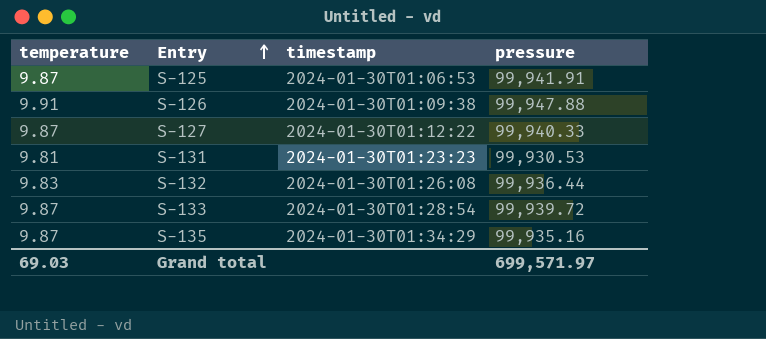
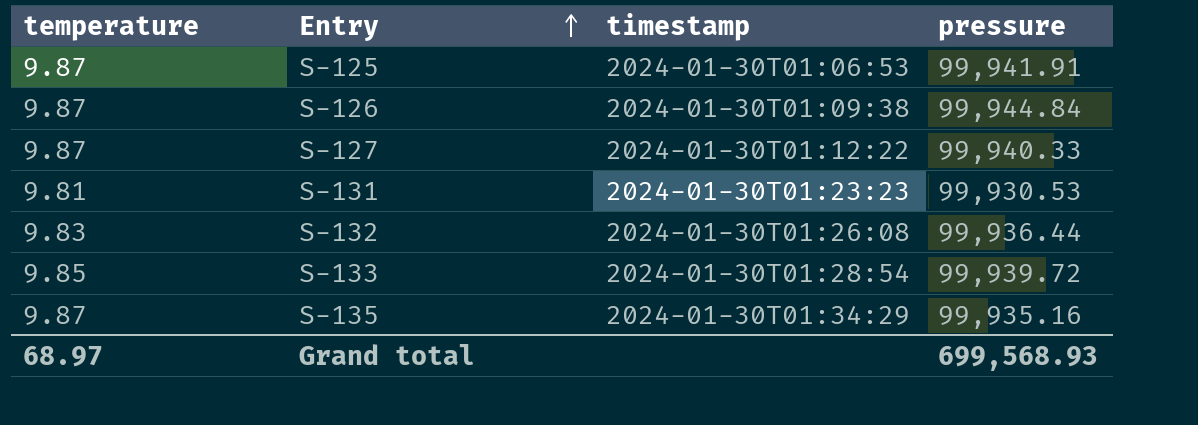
S-126 | temperature: 9.91 -> 9.87
S-126 | pressure: 99,947.88 -> 99,944.84
S-133 | temperature: 9.87 -> 9.85
Grand total | temperature: 69.03 -> 68.97
Grand total | pressure: 699,571.97 -> 699,568.93

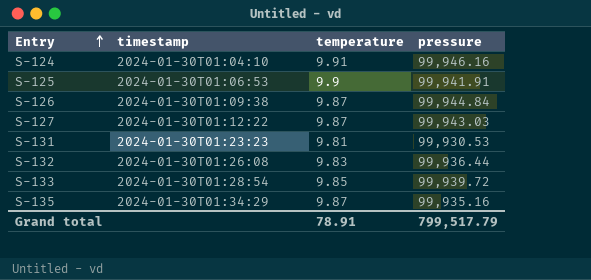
column temperature | position: 1 -> 3
row S-124: none -> 2024-01-30T01:04:10 | 9.91 | 99,946.16
S-125 | temperature: 9.87 -> 9.9
S-127 | pressure: 99,940.33 -> 99,943.03
Grand total | temperature: 68.97 -> 78.91
Grand total | pressure: 699,568.93 -> 799,517.79

